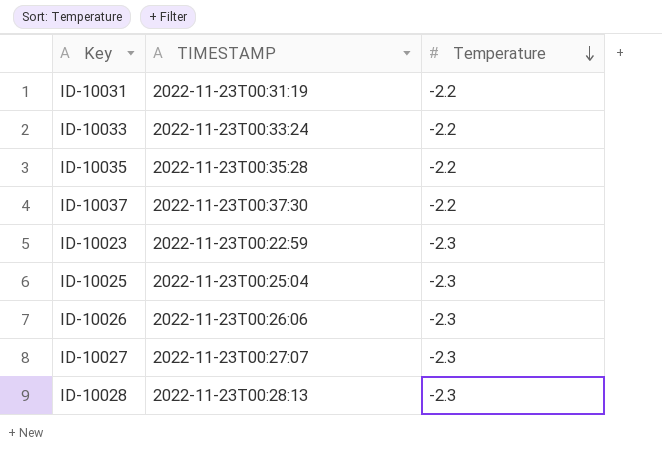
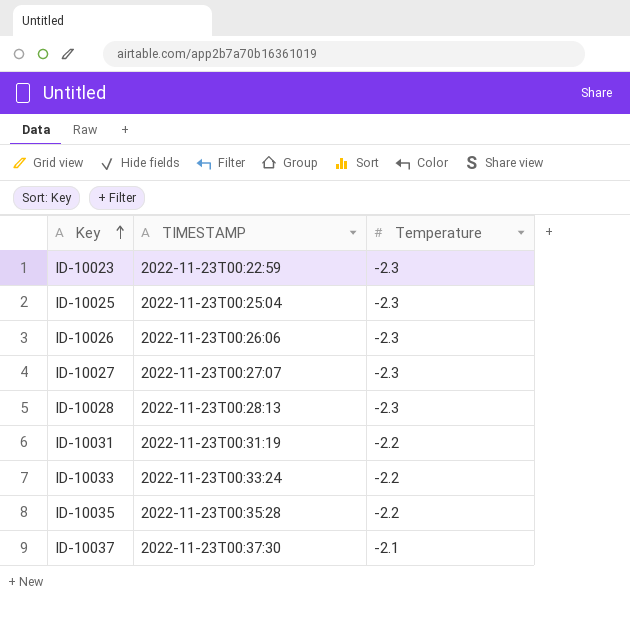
row order: Temperature descending -> Key ascending
ID-10037 | Temperature: -2.2 -> -2.1

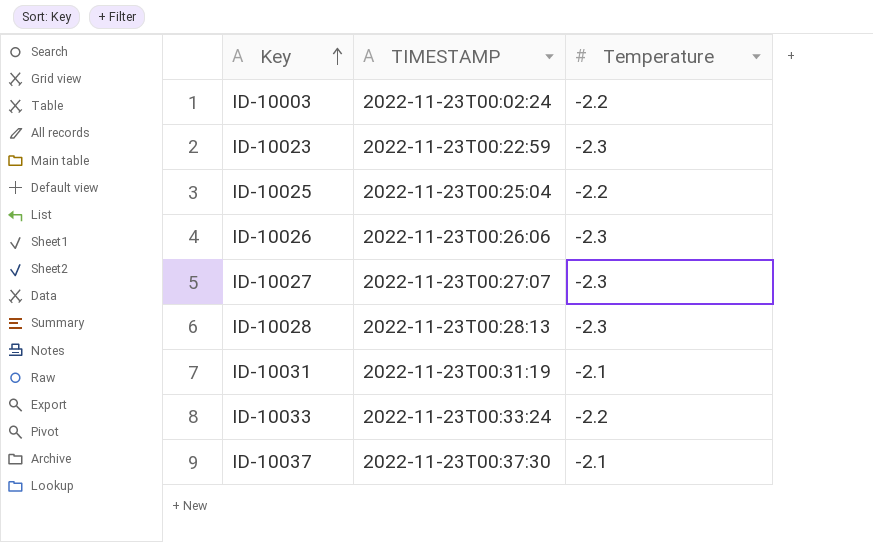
row ID-10035: 2022-11-23T00:35:28 | -2.2 -> none
row ID-10003: none -> 2022-11-23T00:02:24 | -2.2
ID-10025 | Temperature: -2.3 -> -2.2
ID-10031 | Temperature: -2.2 -> -2.1

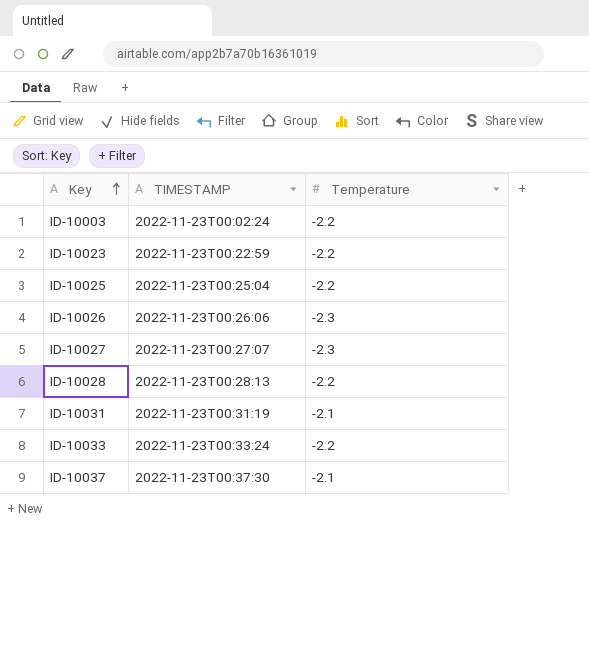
ID-10023 | Temperature: -2.3 -> -2.2
ID-10028 | Temperature: -2.3 -> -2.2

